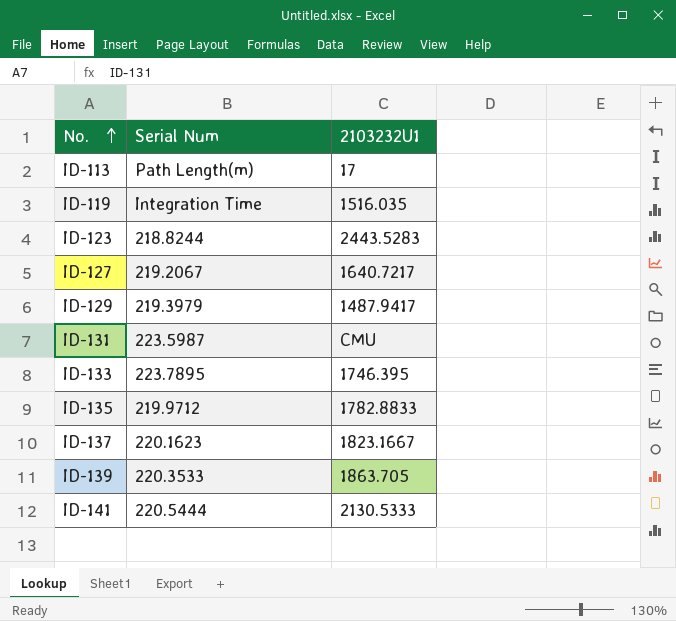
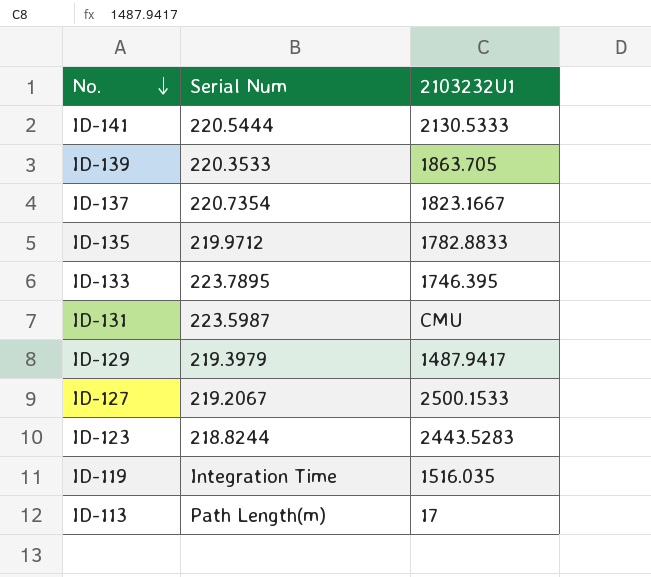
row order: No. ascending -> No. descending
ID-137 | Serial Num: 220.1623 -> 220.7354
ID-127 | 2103232U1: 1640.7217 -> 2500.1533

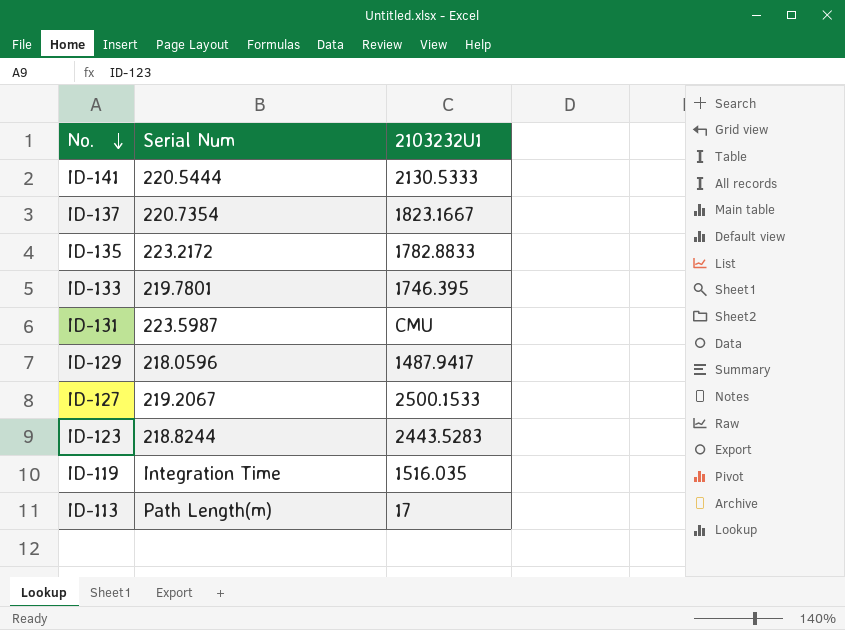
row ID-139: 220.3533 | 1863.705 -> none
ID-135 | Serial Num: 219.9712 -> 223.2172
ID-133 | Serial Num: 223.7895 -> 219.7801
ID-129 | Serial Num: 219.3979 -> 218.0596

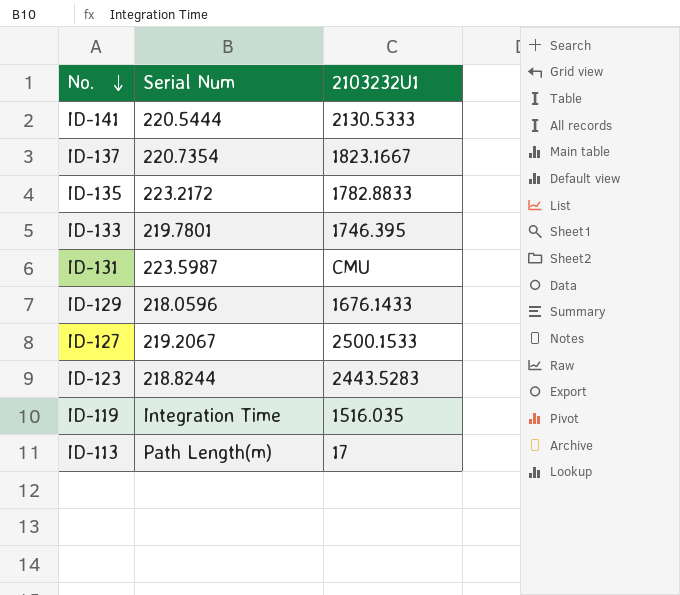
ID-129 | 2103232U1: 1487.9417 -> 1676.1433

